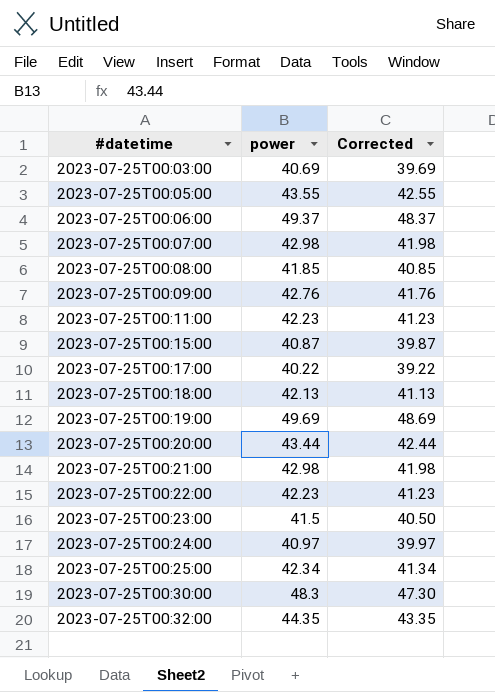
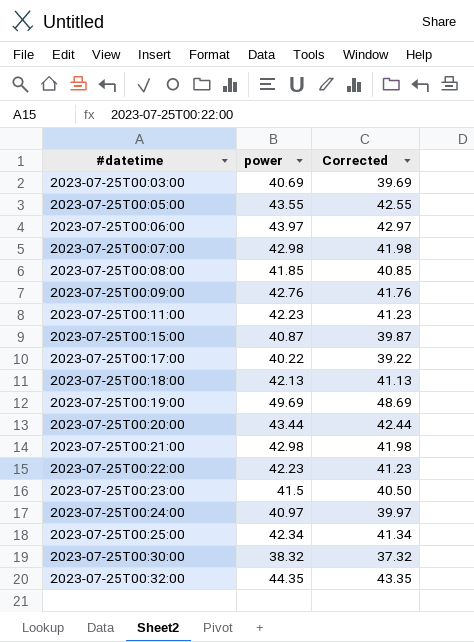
2023-07-25T00:06:00 | power: 49.37 -> 43.97
2023-07-25T00:06:00 | Corrected: 48.37 -> 42.97
2023-07-25T00:30:00 | power: 48.3 -> 38.32
2023-07-25T00:30:00 | Corrected: 47.30 -> 37.32

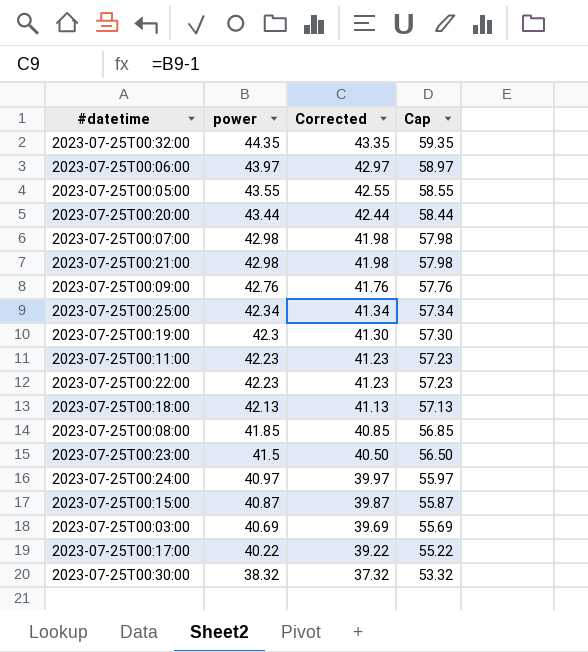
row order: #datetime ascending -> power descending
column Cap | formula: none -> [power] + 15
2023-07-25T00:19:00 | power: 49.69 -> 42.3
2023-07-25T00:19:00 | Corrected: 48.69 -> 41.30

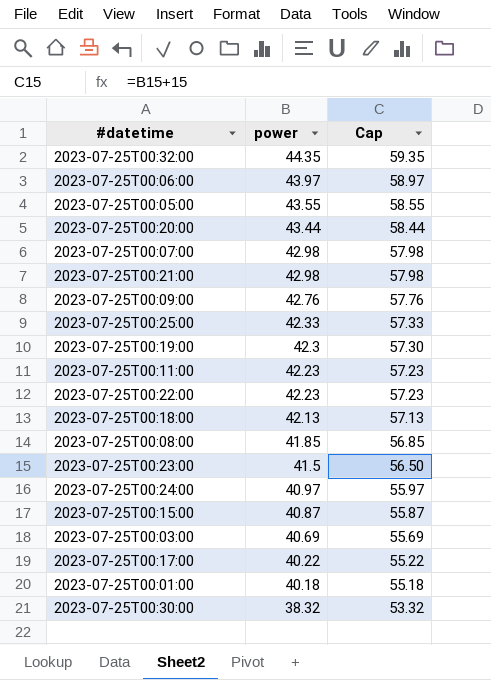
column Corrected | formula: [power] - 1 -> none
2023-07-25T00:25:00 | power: 42.34 -> 42.33
2023-07-25T00:25:00 | Cap: 57.34 -> 57.33
row 2023-07-25T00:01:00: none -> 40.18 | 55.18

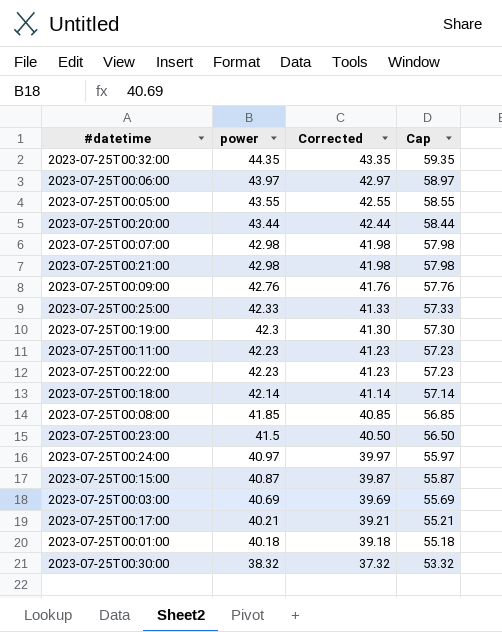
column Corrected | formula: none -> [power] - 1
2023-07-25T00:18:00 | power: 42.13 -> 42.14
2023-07-25T00:18:00 | Cap: 57.13 -> 57.14
2023-07-25T00:17:00 | power: 40.22 -> 40.21
2023-07-25T00:17:00 | Cap: 55.22 -> 55.21

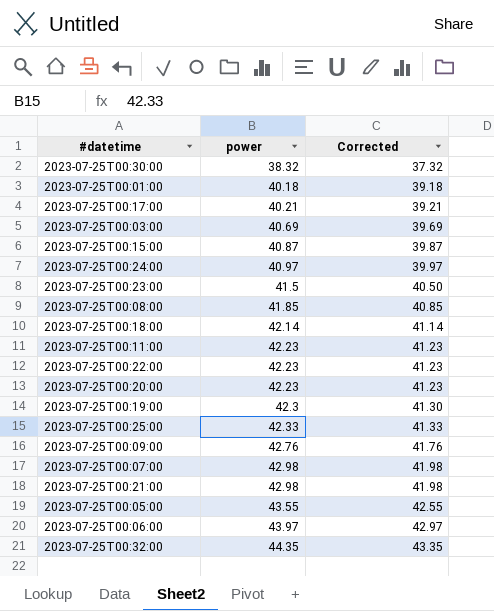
row order: power descending -> power ascending
column Cap | formula: [power] + 15 -> none
2023-07-25T00:20:00 | power: 43.44 -> 42.23
2023-07-25T00:20:00 | Corrected: 42.44 -> 41.23

